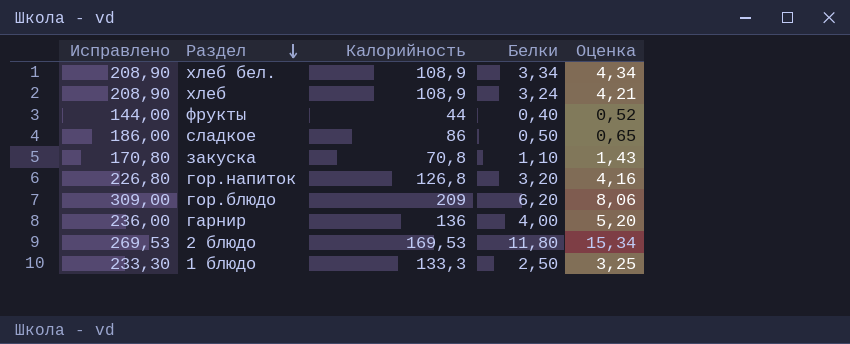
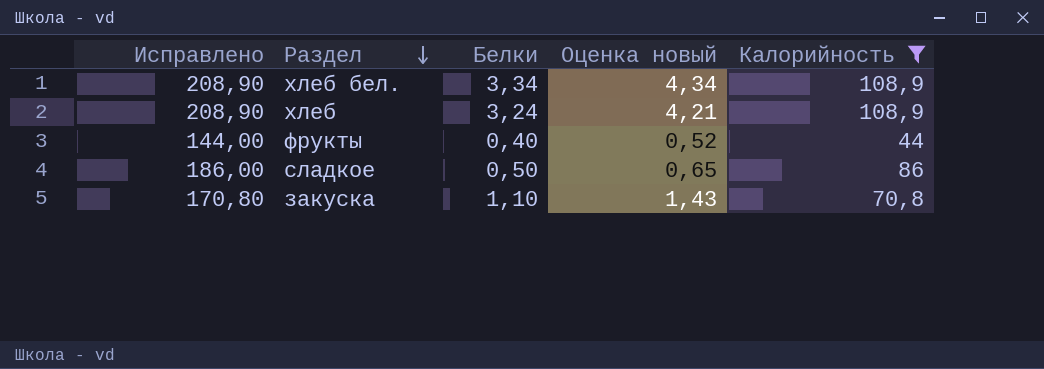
filter: none -> Калорийность <= 108,9
column name: Оценка -> Оценка новый
column Калорийность | position: 3 -> 5

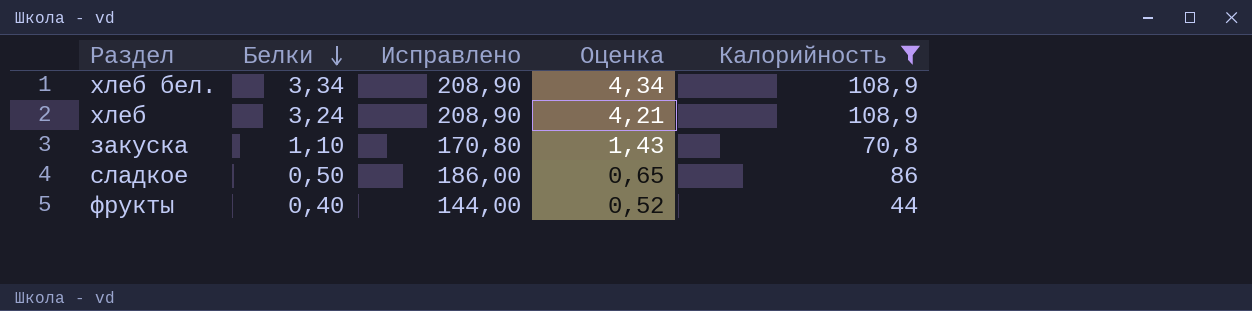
row order: Раздел descending -> Белки descending
column Исправлено | position: 1 -> 3
column name: Оценка новый -> Оценка

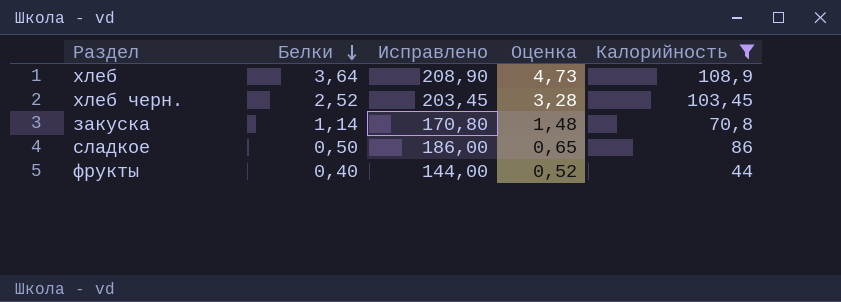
row хлеб бел.: 3,34 | 208,90 | 4,34 | 108,9 -> none
хлеб | Белки: 3,24 -> 3,64
хлеб | Оценка: 4,21 -> 4,73
row хлеб черн.: none -> 2,52 | 203,45 | 3,28 | 103,45
закуска | Белки: 1,10 -> 1,14
закуска | Оценка: 1,43 -> 1,48

